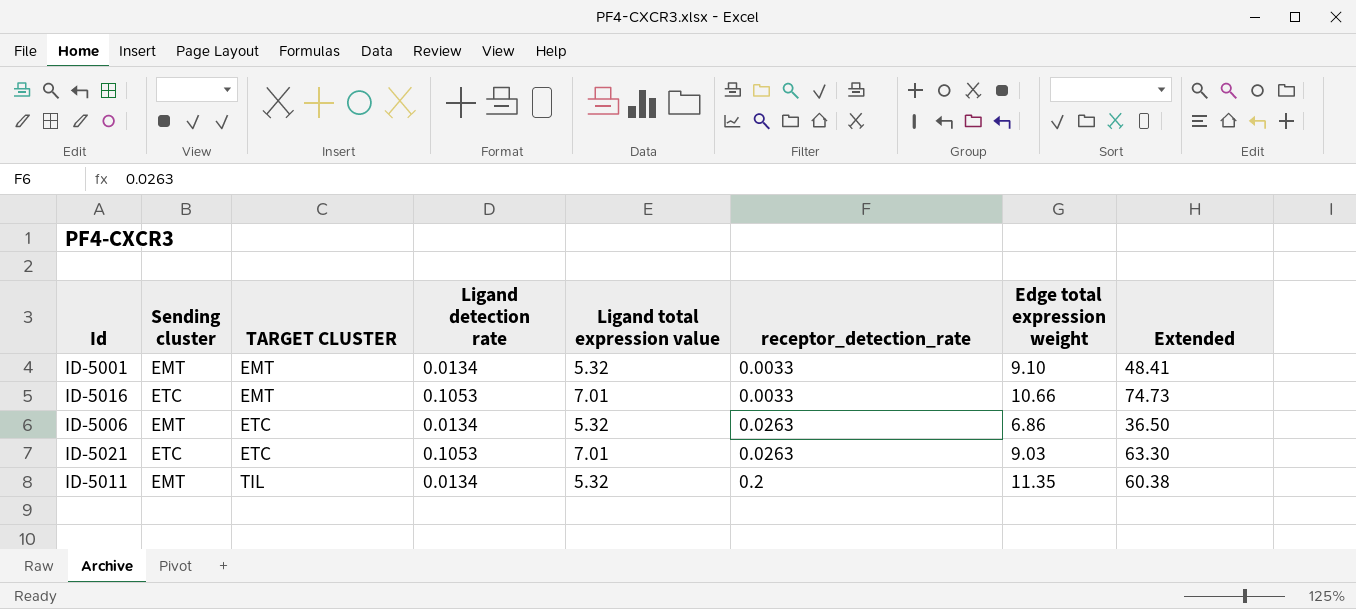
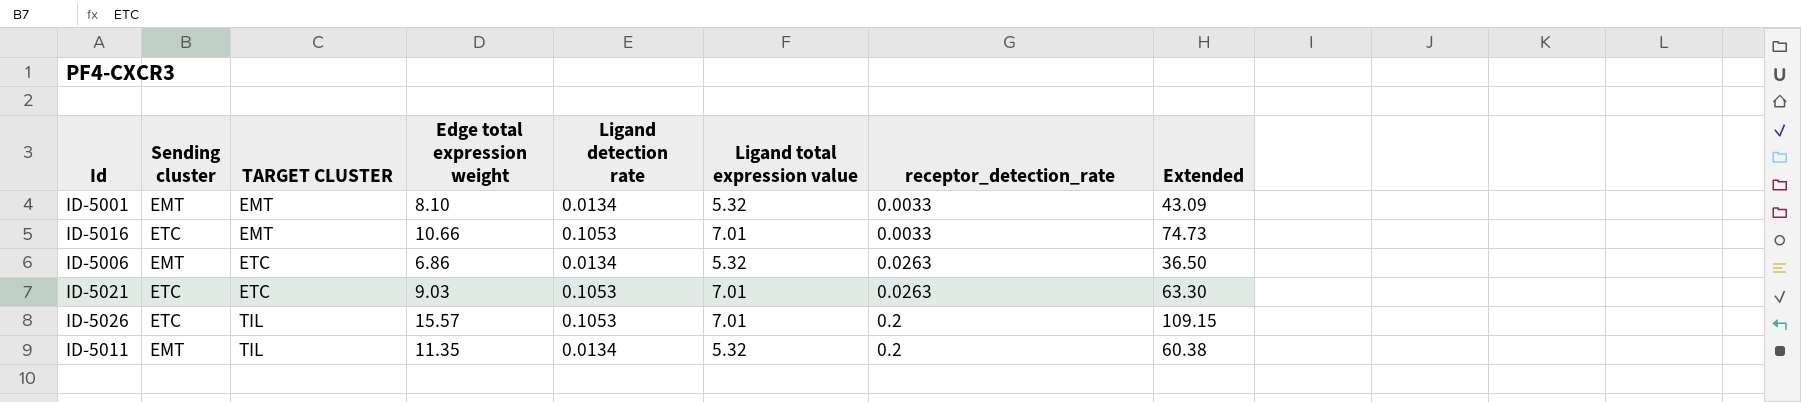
column Edge total expression weight | position: 7 -> 4
ID-5001 | Edge total expression weight: 9.10 -> 8.10
ID-5001 | Extended: 48.41 -> 43.09
row ID-5026: none -> ETC | TIL | 15.57 | 0.1053 | 7.01 | 0.2 | 109.15

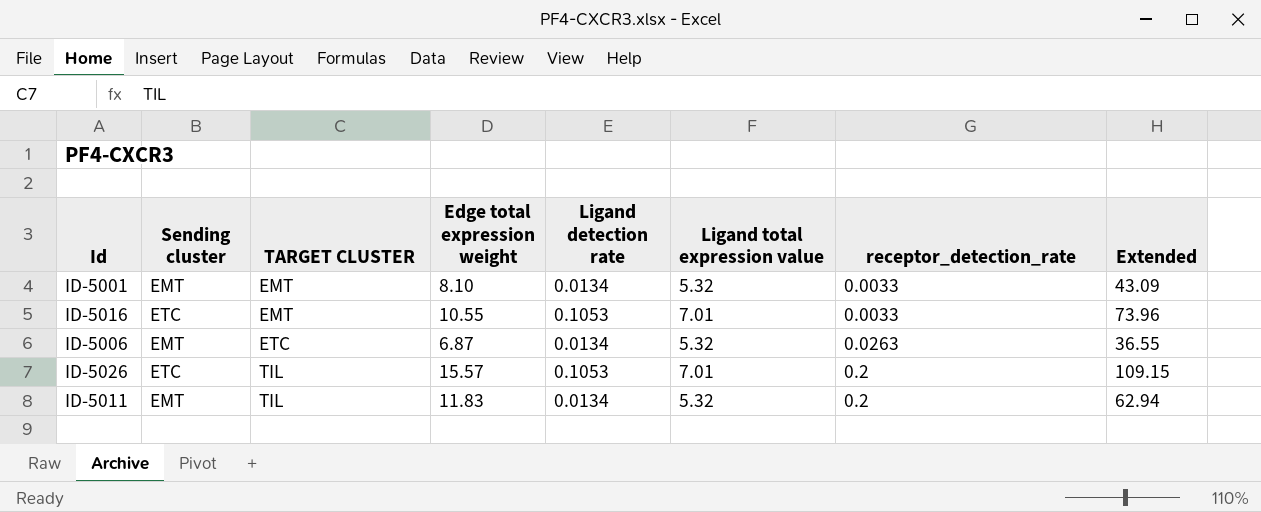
row ID-5021: ETC | ETC | 9.03 | 0.1053 | 7.01 | 0.0263 | 63.30 -> none
ID-5016 | Edge total expression weight: 10.66 -> 10.55
ID-5016 | Extended: 74.73 -> 73.96
ID-5006 | Edge total expression weight: 6.86 -> 6.87
ID-5006 | Extended: 36.50 -> 36.55
ID-5011 | Edge total expression weight: 11.35 -> 11.83
ID-5011 | Extended: 60.38 -> 62.94

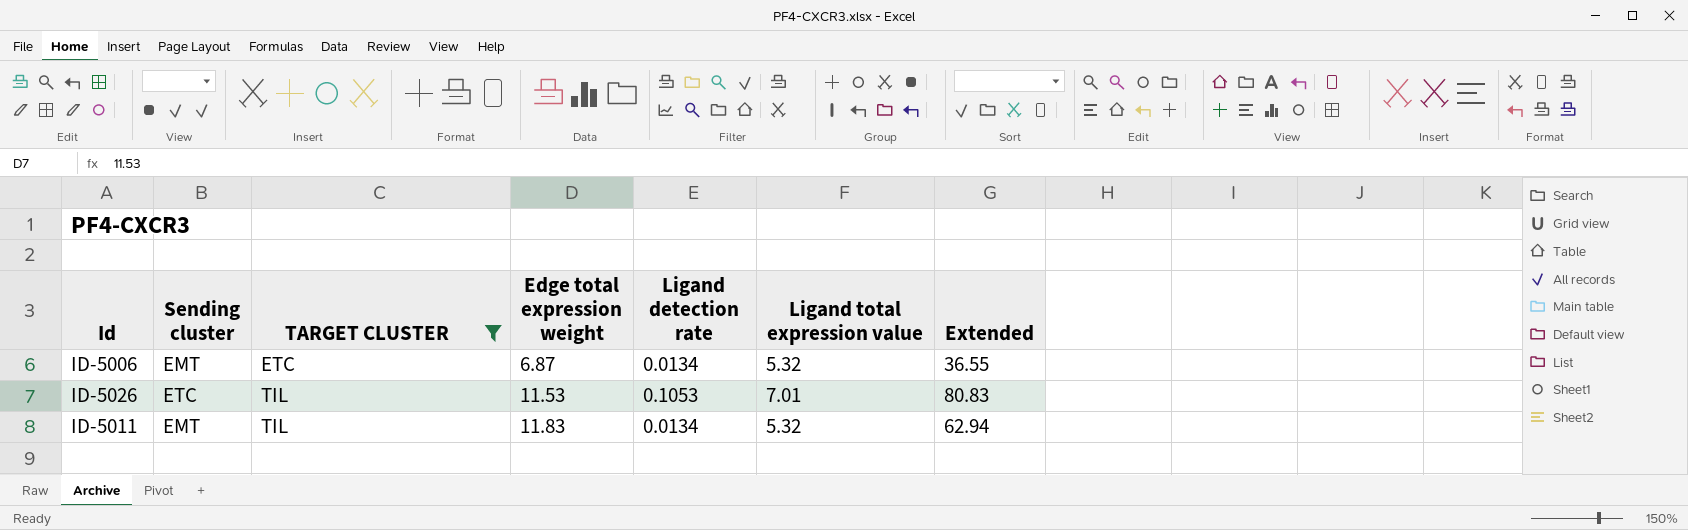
filter: none -> TARGET CLUSTER != EMT
column receptor_detection_rate | position: 7 -> none
ID-5026 | Edge total expression weight: 15.57 -> 11.53
ID-5026 | Extended: 109.15 -> 80.83

